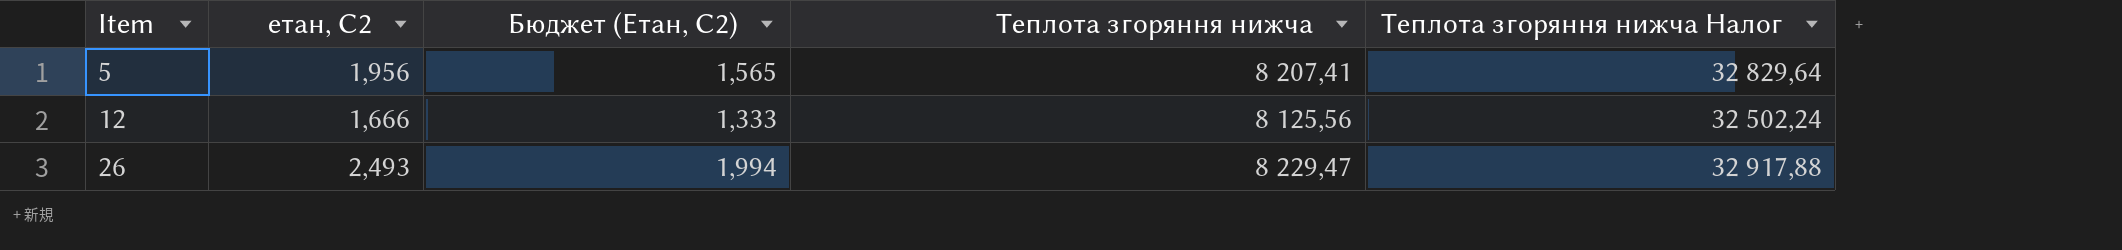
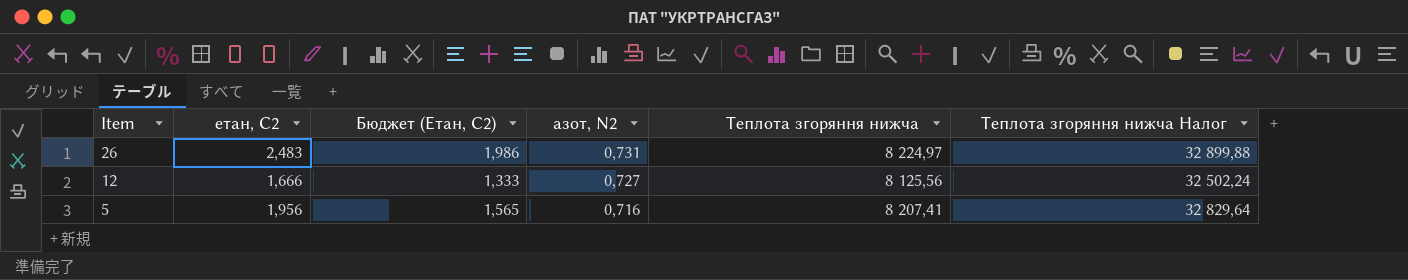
row order: Item ascending -> Item descending
column азот, N2 | position: none -> 4
26 | етан, С2: 2,493 -> 2,483
26 | Бюджет (Етан, С2): 1,994 -> 1,986
26 | Теплота згоряння нижча: 8 229,47 -> 8 224,97
26 | Теплота згоряння нижча Налог: 32 917,88 -> 32 899,88

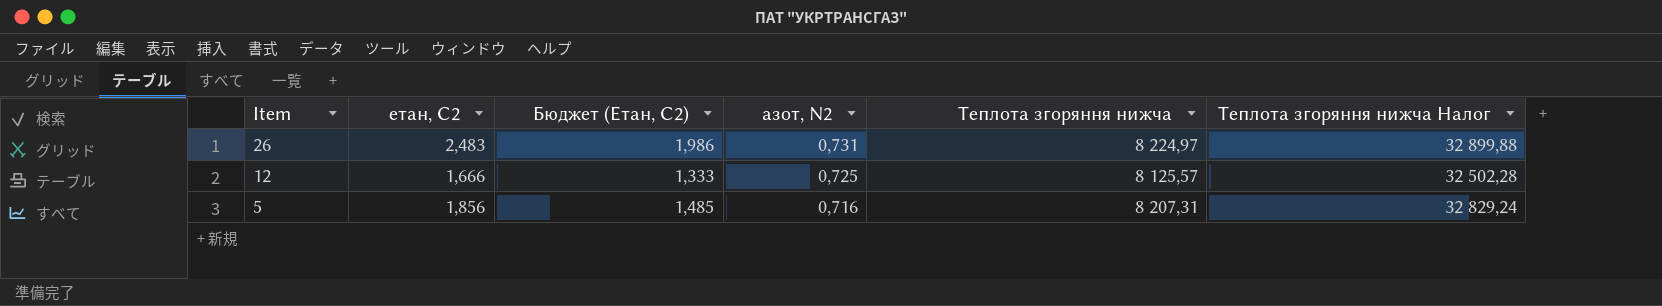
12 | азот, N2: 0,727 -> 0,725
12 | Теплота згоряння нижча: 8 125,56 -> 8 125,57
12 | Теплота згоряння нижча Налог: 32 502,24 -> 32 502,28
5 | етан, С2: 1,956 -> 1,856
5 | Бюджет (Етан, С2): 1,565 -> 1,485
5 | Теплота згоряння нижча: 8 207,41 -> 8 207,31
5 | Теплота згоряння нижча Налог: 32 829,64 -> 32 829,24

